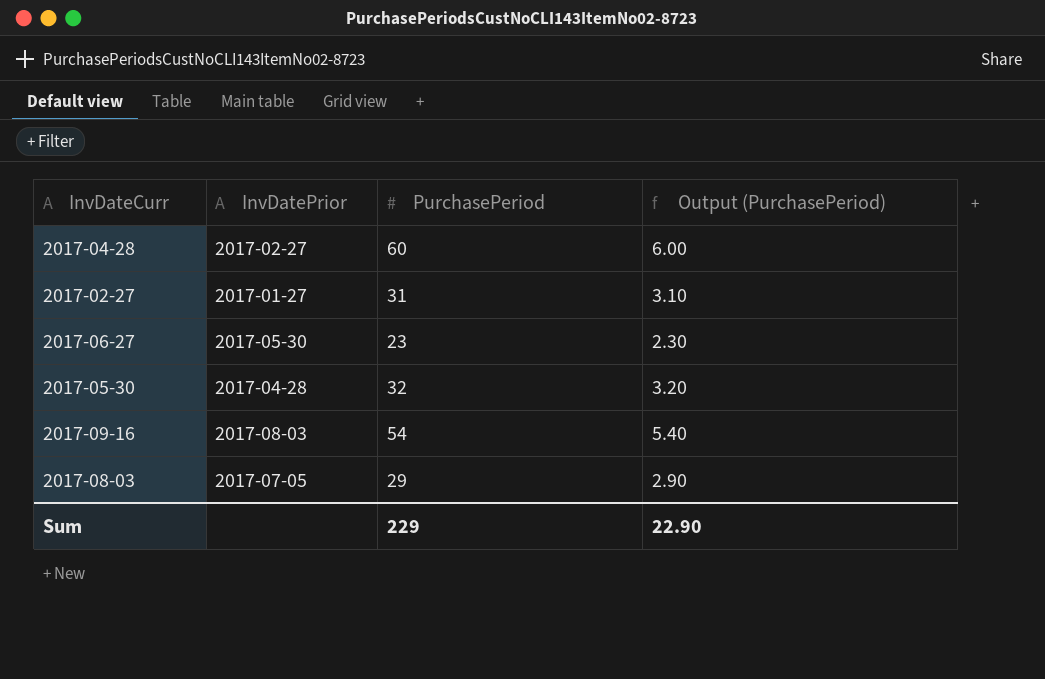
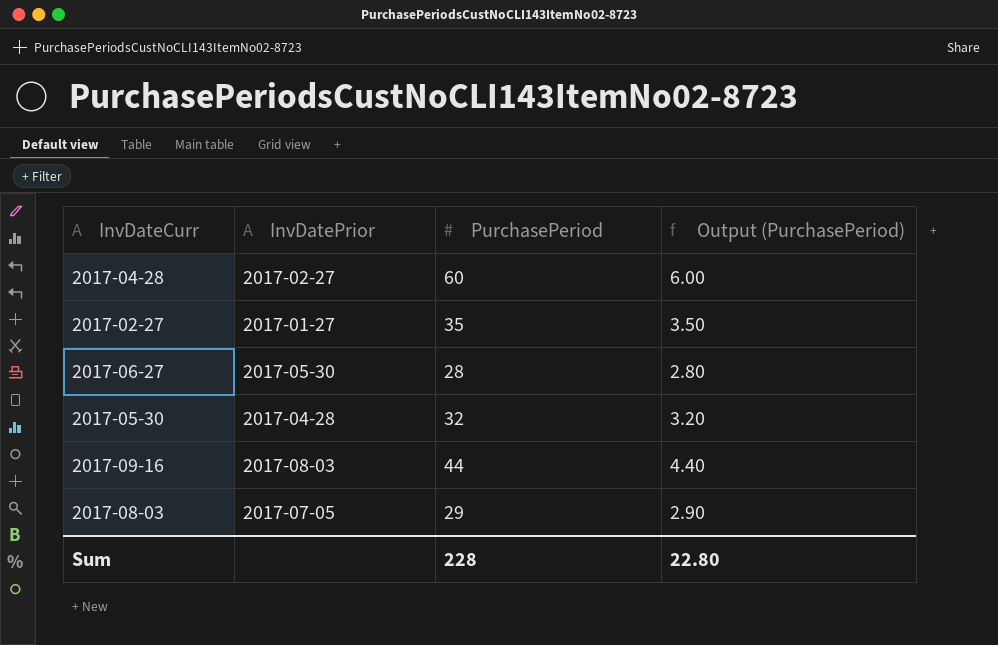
2017-02-27 | PurchasePeriod: 31 -> 35
2017-02-27 | Output (PurchasePeriod): 3.10 -> 3.50
2017-06-27 | PurchasePeriod: 23 -> 28
2017-06-27 | Output (PurchasePeriod): 2.30 -> 2.80
2017-09-16 | PurchasePeriod: 54 -> 44
2017-09-16 | Output (PurchasePeriod): 5.40 -> 4.40
Sum | PurchasePeriod: 229 -> 228
Sum | Output (PurchasePeriod): 22.90 -> 22.80

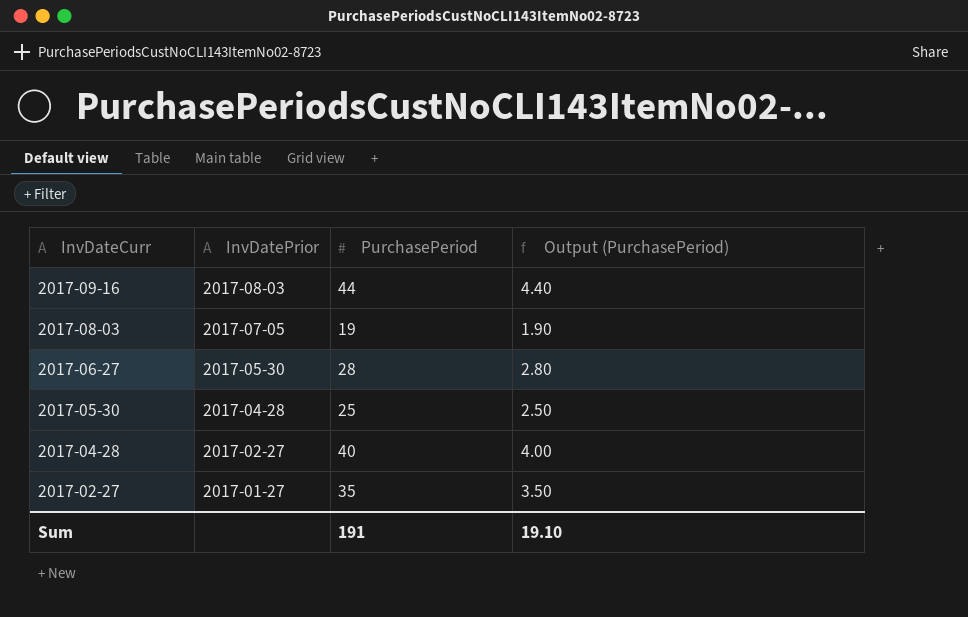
row order: none -> InvDateCurr descending
2017-08-03 | PurchasePeriod: 29 -> 19
2017-08-03 | Output (PurchasePeriod): 2.90 -> 1.90
2017-05-30 | PurchasePeriod: 32 -> 25
2017-05-30 | Output (PurchasePeriod): 3.20 -> 2.50
2017-04-28 | PurchasePeriod: 60 -> 40
2017-04-28 | Output (PurchasePeriod): 6.00 -> 4.00
Sum | PurchasePeriod: 228 -> 191
Sum | Output (PurchasePeriod): 22.80 -> 19.10

